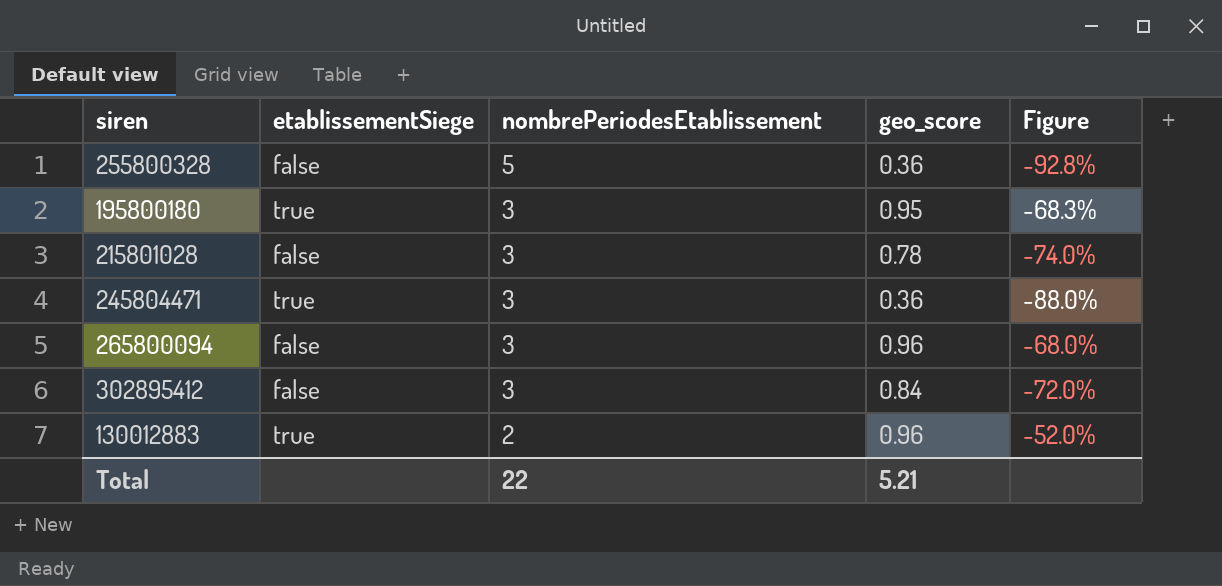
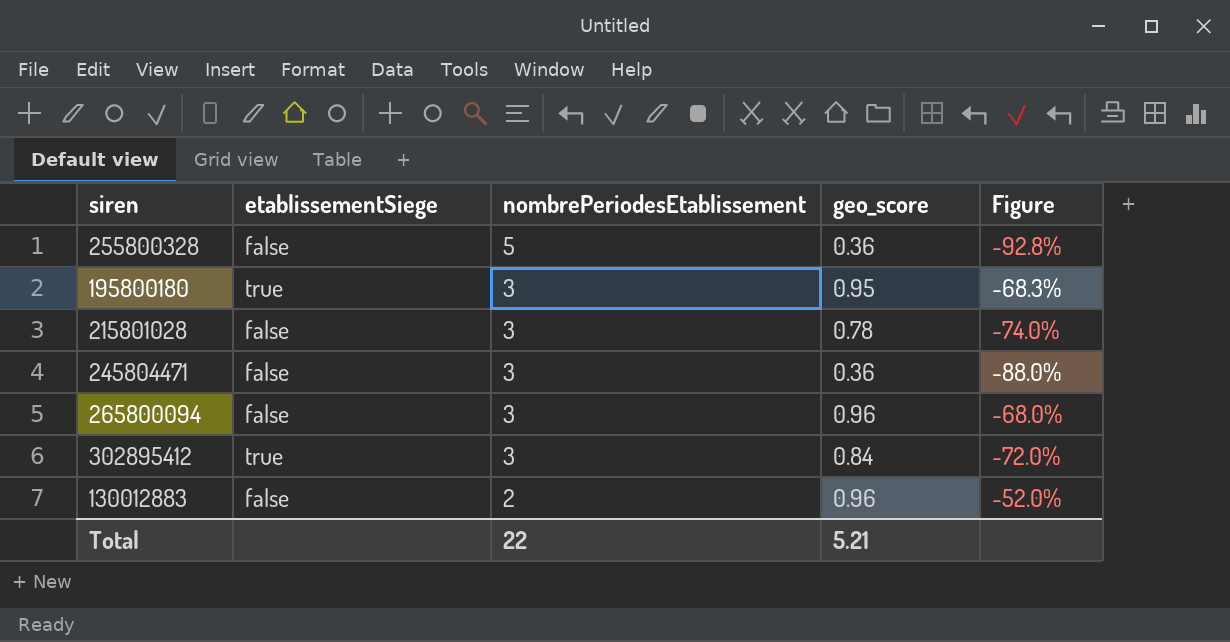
245804471 | etablissementSiege: true -> false
302895412 | etablissementSiege: false -> true
130012883 | etablissementSiege: true -> false

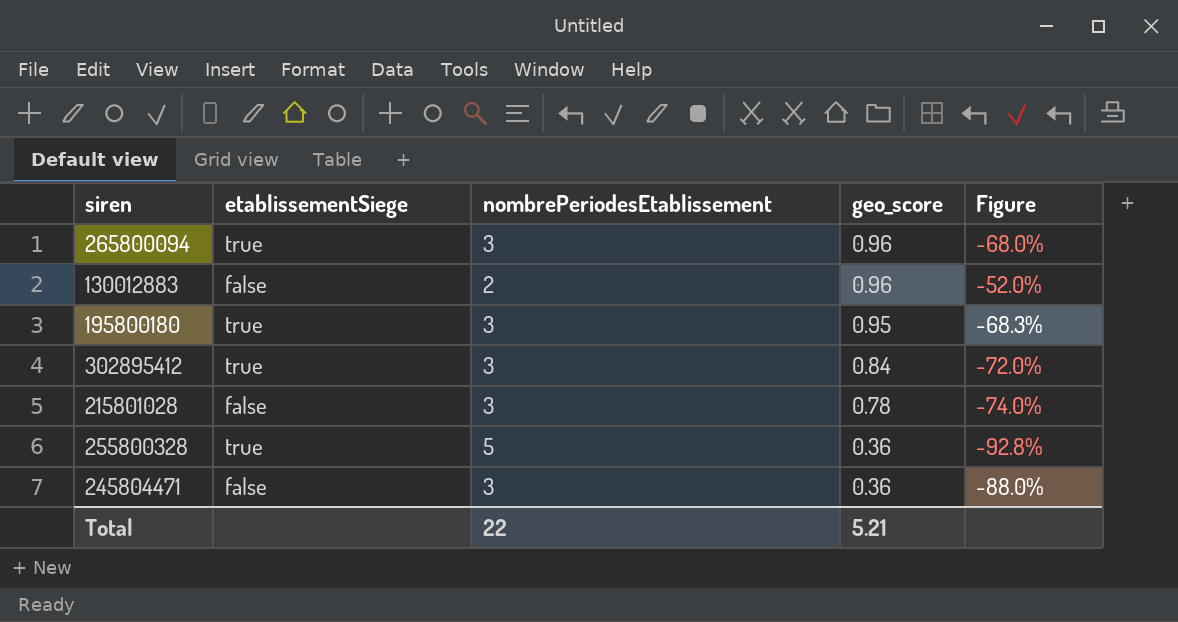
row order: nombrePeriodesEtablissement descending -> geo_score descending
265800094 | etablissementSiege: false -> true
255800328 | etablissementSiege: false -> true

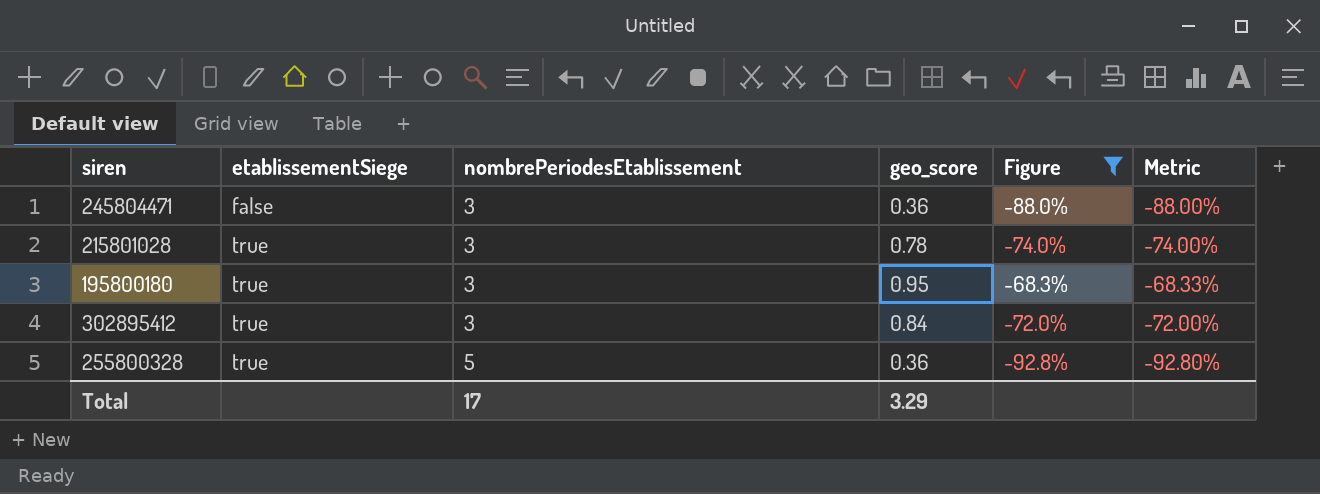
filter: none -> Figure <= -68.3%
row order: geo_score descending -> etablissementSiege ascending
column Metric | formula: none -> ([geo_score] - [nombrePeriodesEtablissement]) / [nombrePeriodesEtablissement]
215801028 | etablissementSiege: false -> true
Total | nombrePeriodesEtablissement: 22 -> 17
Total | geo_score: 5.21 -> 3.29

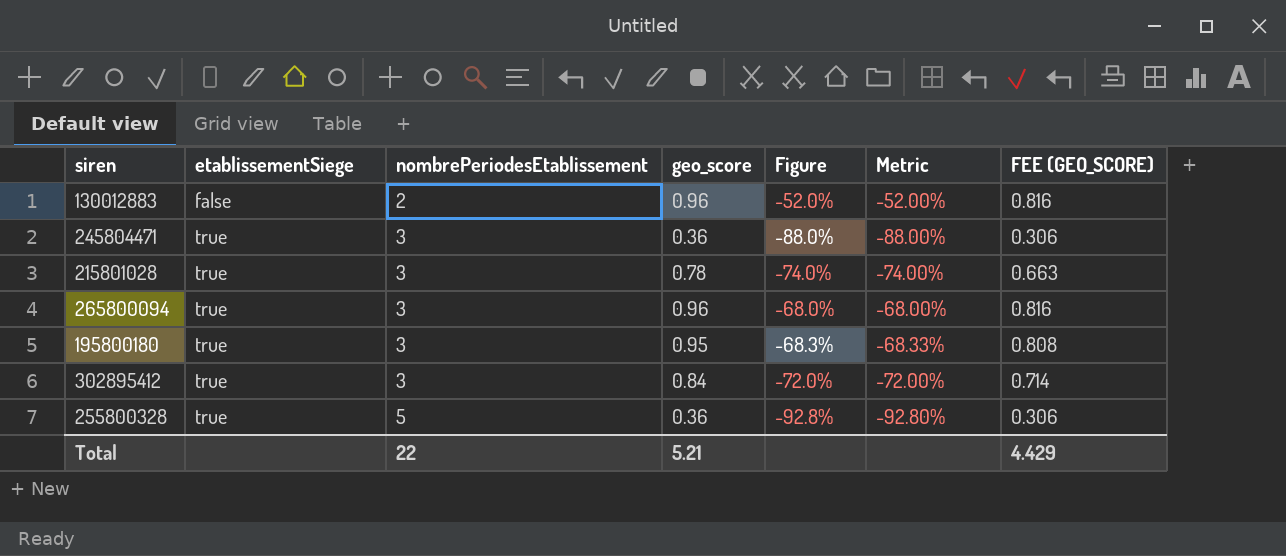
filter: Figure <= -68.3% -> none
column FEE (GEO_SCORE) | formula: none -> [geo_score] * 0.85
245804471 | etablissementSiege: false -> true
Total | nombrePeriodesEtablissement: 17 -> 22
Total | geo_score: 3.29 -> 5.21

